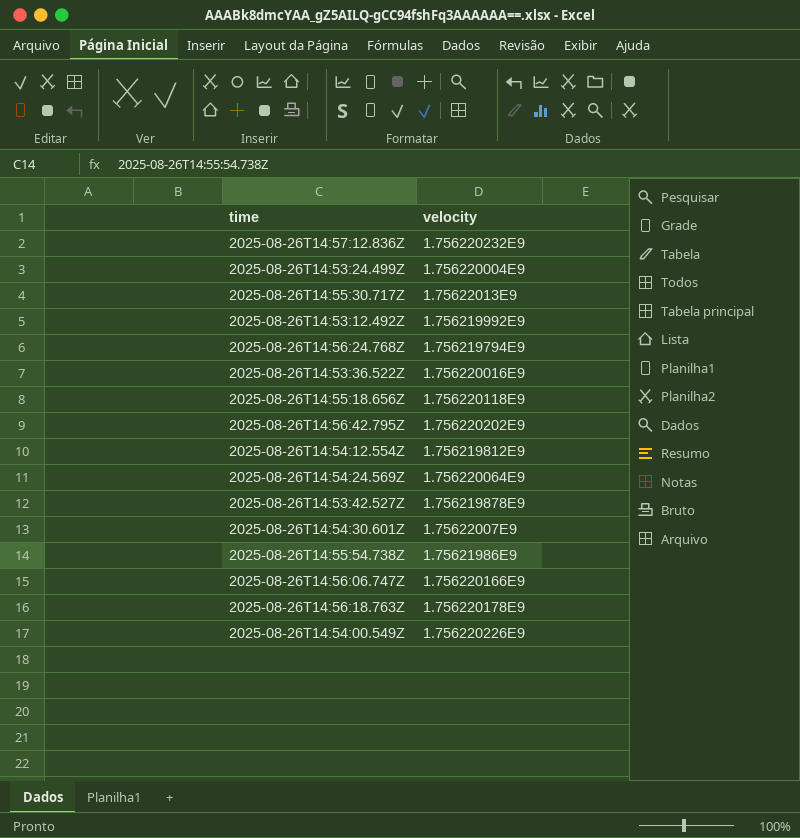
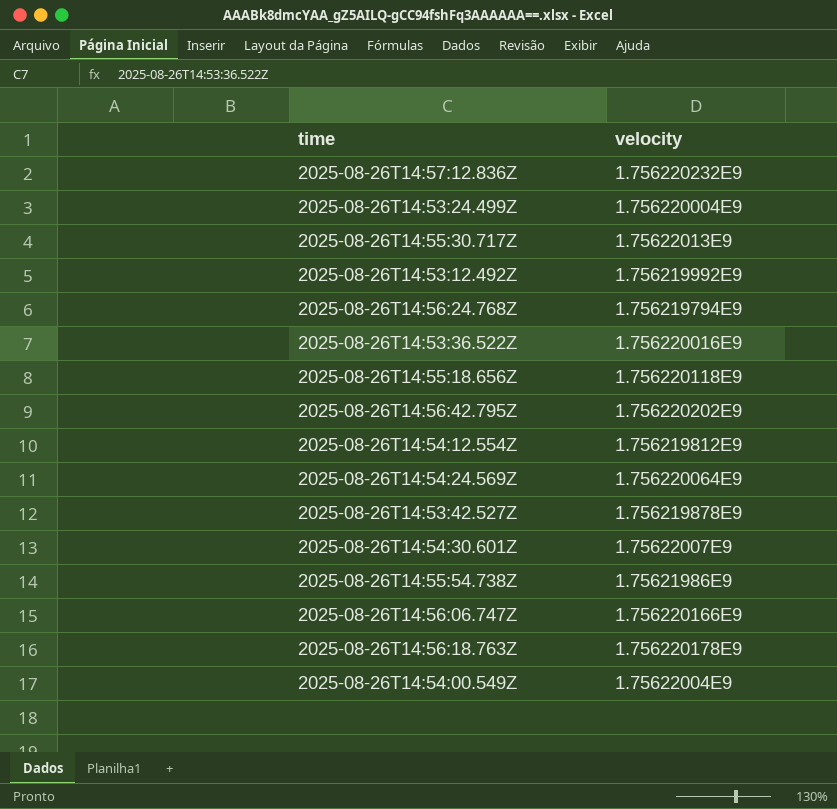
2025-08-26T14:54:00.549Z | velocity: 1.756220226E9 -> 1.75622004E9

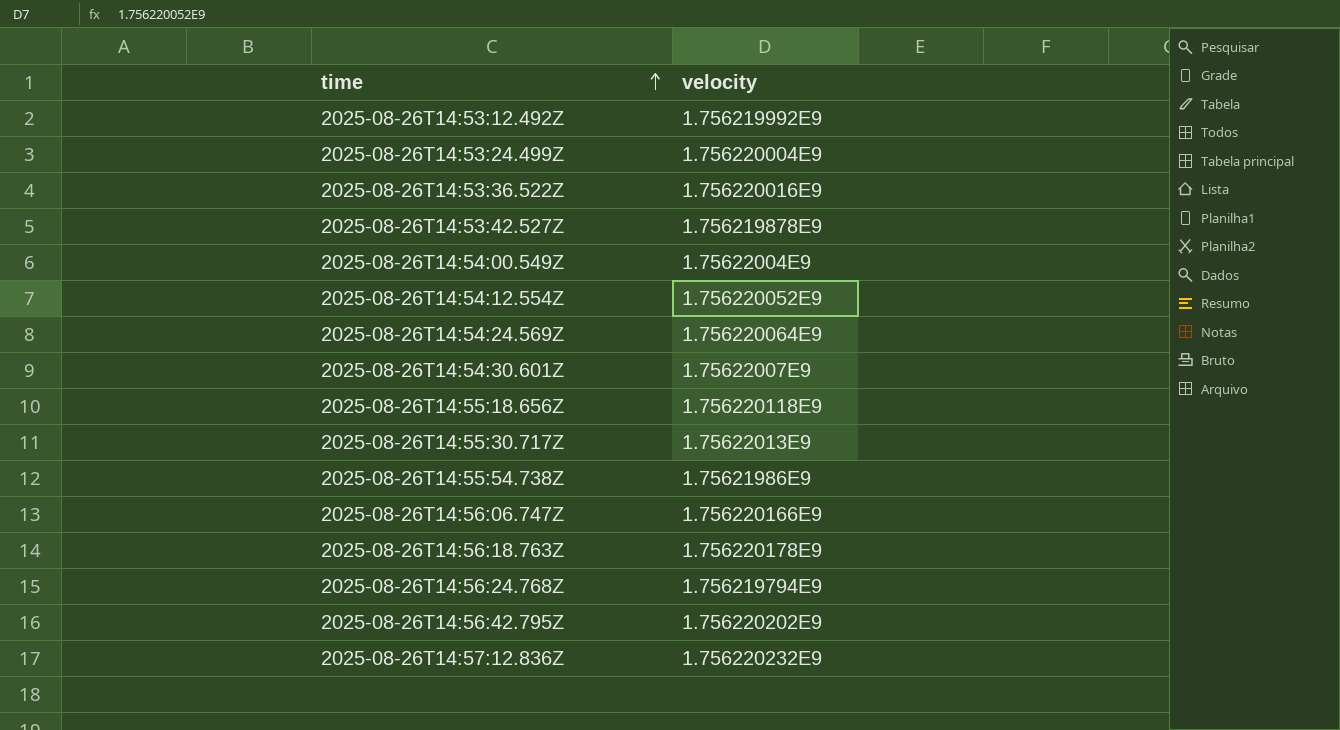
row order: none -> time ascending
2025-08-26T14:54:12.554Z | velocity: 1.756219812E9 -> 1.756220052E9

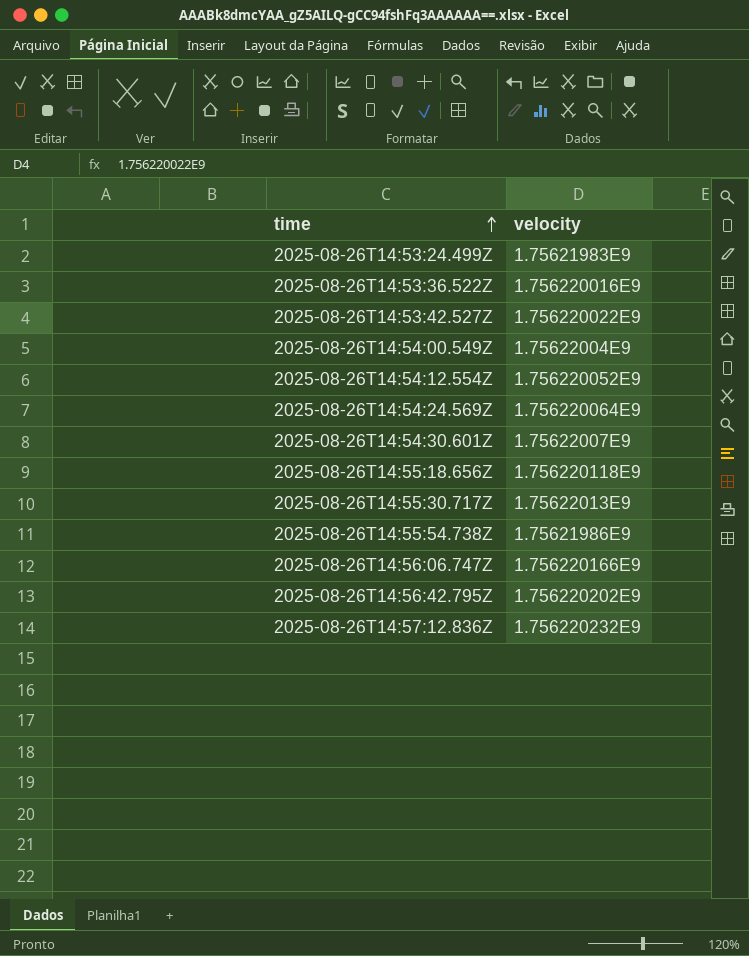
row 2025-08-26T14:53:12.492Z: 1.756219992E9 -> none
row 2025-08-26T14:56:18.763Z: 1.756220178E9 -> none
row 2025-08-26T14:56:24.768Z: 1.756219794E9 -> none
2025-08-26T14:53:24.499Z | velocity: 1.756220004E9 -> 1.75621983E9
2025-08-26T14:53:42.527Z | velocity: 1.756219878E9 -> 1.756220022E9

